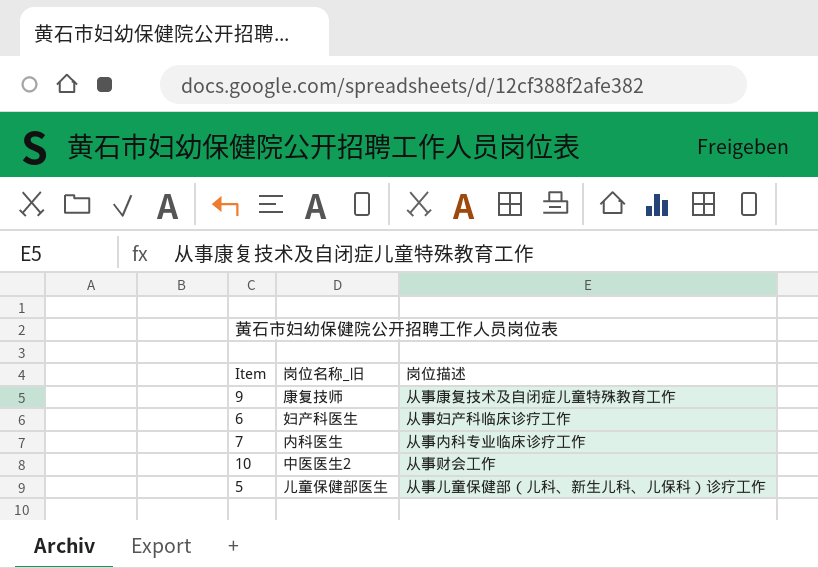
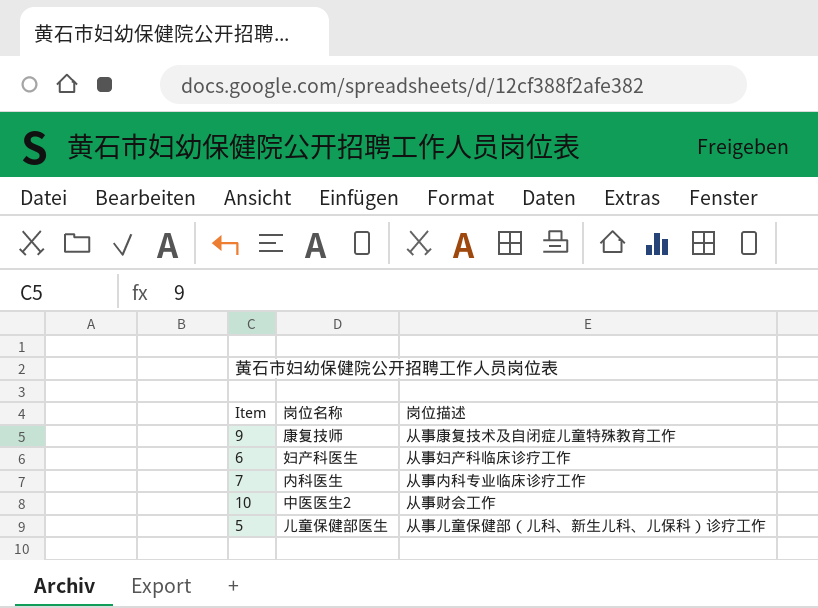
column name: 岗位名称_旧 -> 岗位名称

